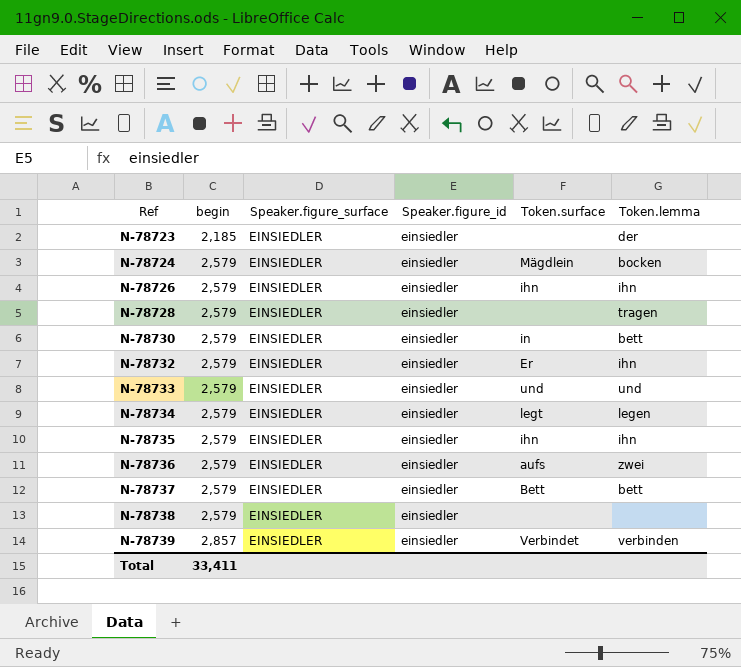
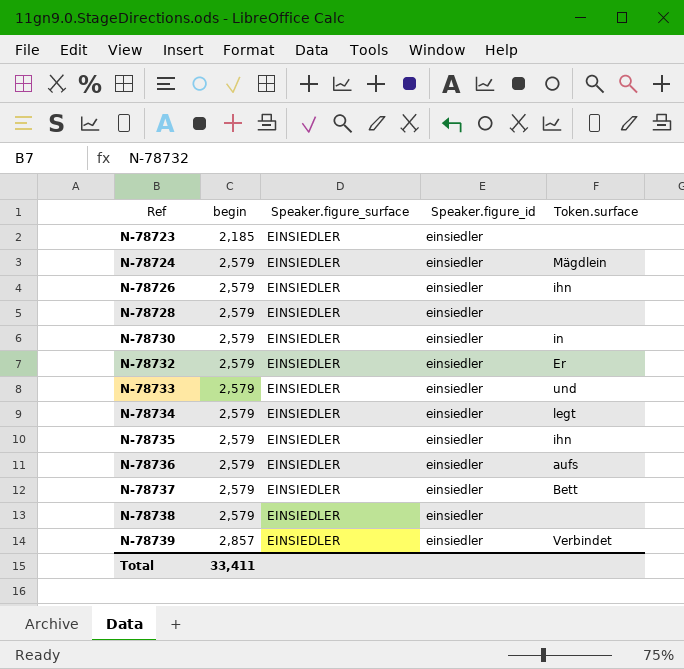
column Token.lemma | position: 6 -> none

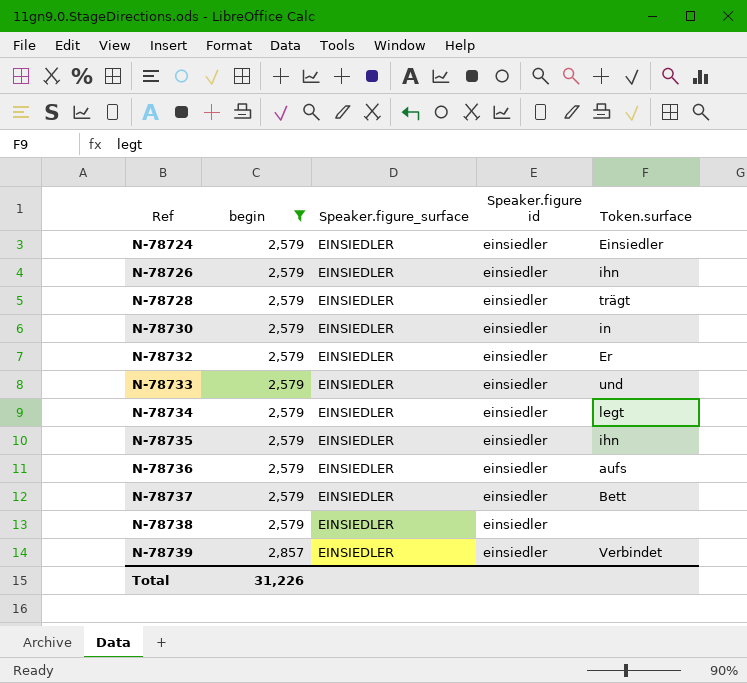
filter: none -> begin != 2,185
column name: Speaker.figure_id -> Speaker.figure id
N-78724 | Token.surface: Mägdlein -> Einsiedler
N-78728 | Token.surface: none -> trägt
Total | begin: 33,411 -> 31,226

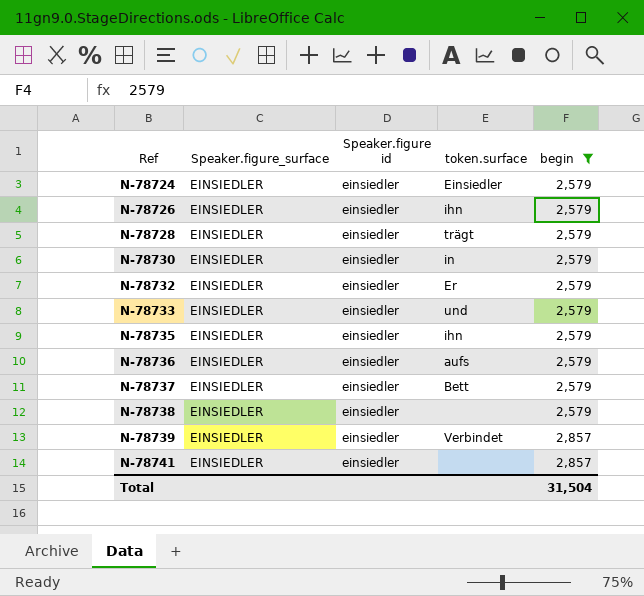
column name: Token.surface -> token.surface
column begin | position: 2 -> 5
row N-78734: 2,579 | EINSIEDLER | einsiedler | legt -> none
row N-78741: none -> EINSIEDLER | einsiedler | none | 2,857
Total | begin: 31,226 -> 31,504

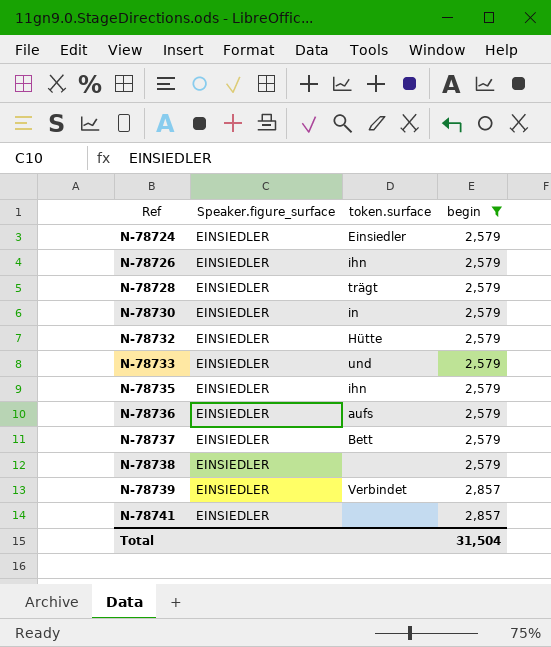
column Speaker.figure id | position: 3 -> none
N-78732 | token.surface: Er -> Hütte

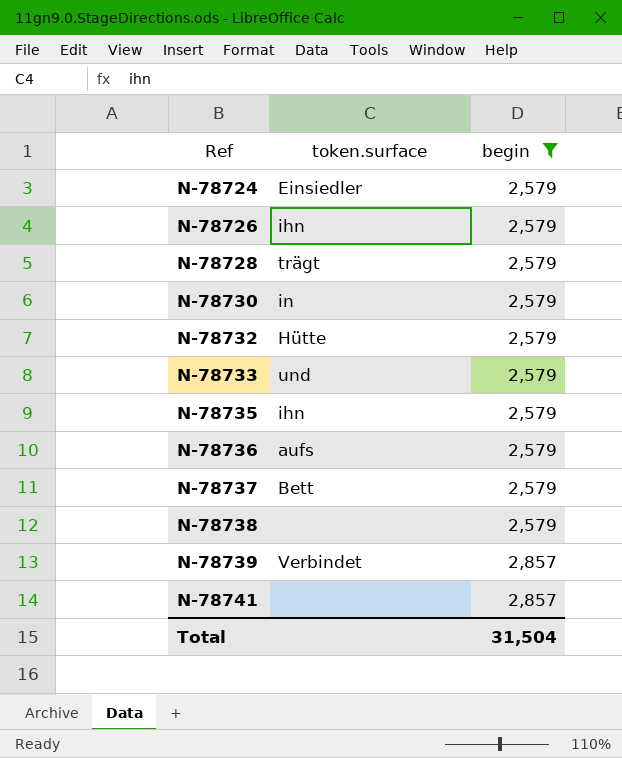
column Speaker.figure_surface | position: 2 -> none

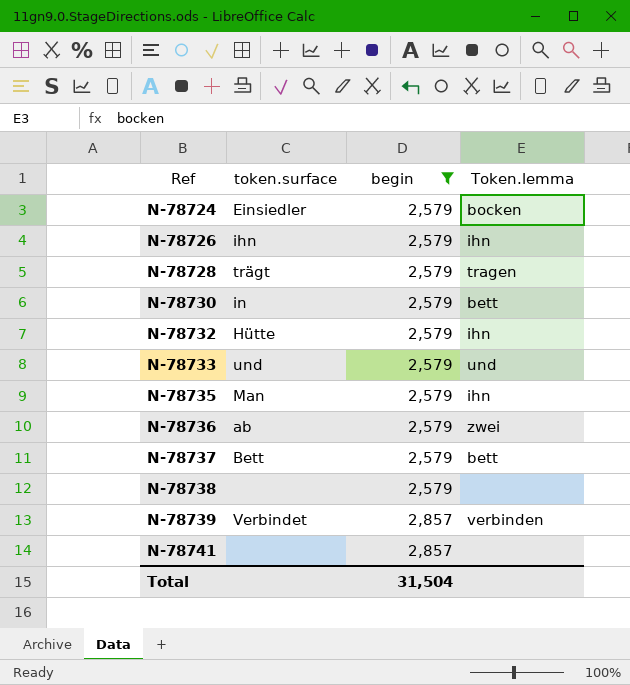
column Token.lemma | position: none -> 4
N-78735 | token.surface: ihn -> Man
N-78736 | token.surface: aufs -> ab

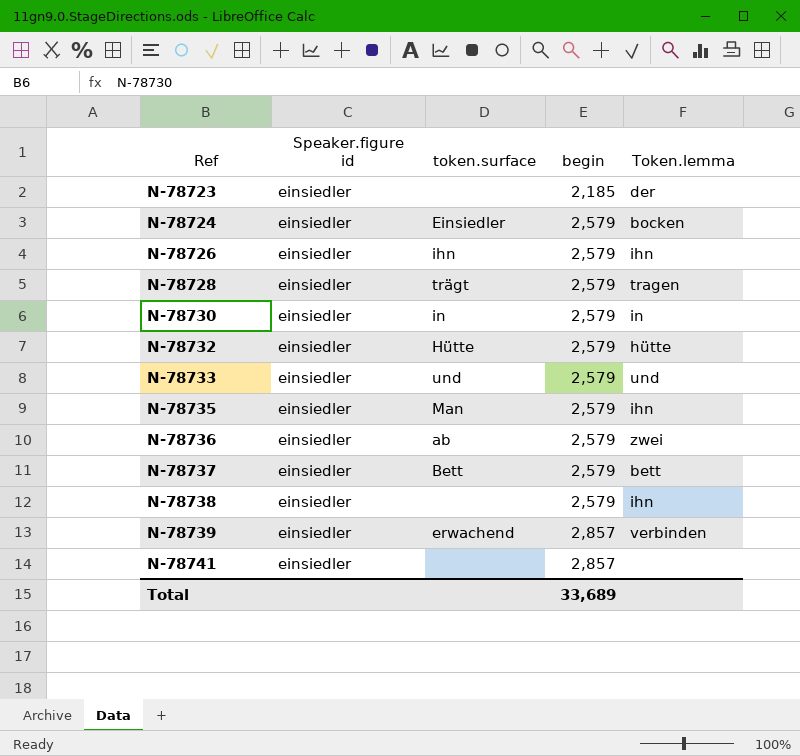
filter: begin != 2,185 -> none
column Speaker.figure id | position: none -> 2
N-78730 | Token.lemma: bett -> in
N-78732 | Token.lemma: ihn -> hütte
N-78738 | Token.lemma: none -> ihn
N-78739 | token.surface: Verbindet -> erwachend
Total | begin: 31,504 -> 33,689

